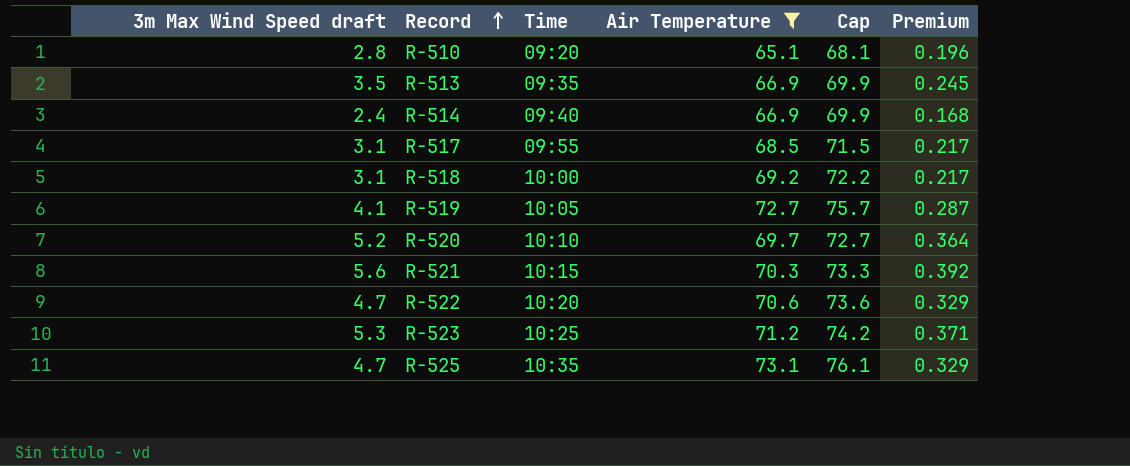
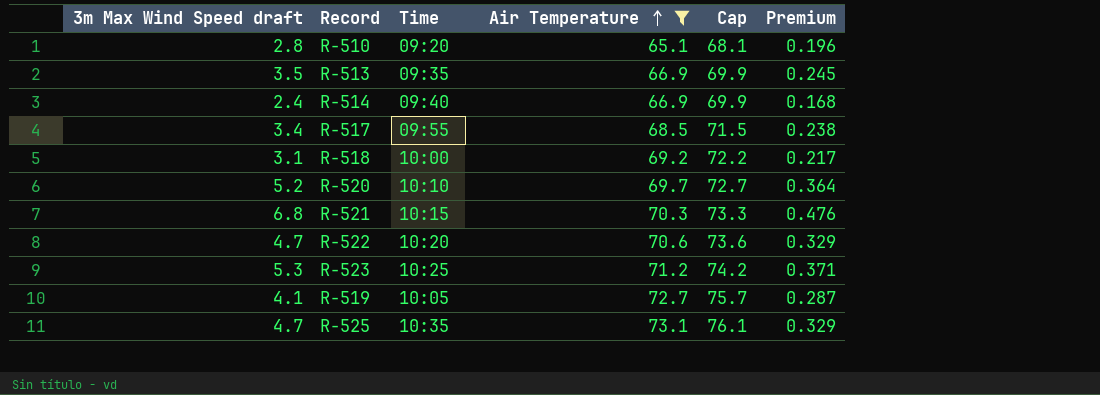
row order: Record ascending -> Air Temperature ascending
R-517 | 3m Max Wind Speed draft: 3.1 -> 3.4
R-517 | Premium: 0.217 -> 0.238
R-521 | 3m Max Wind Speed draft: 5.6 -> 6.8
R-521 | Premium: 0.392 -> 0.476

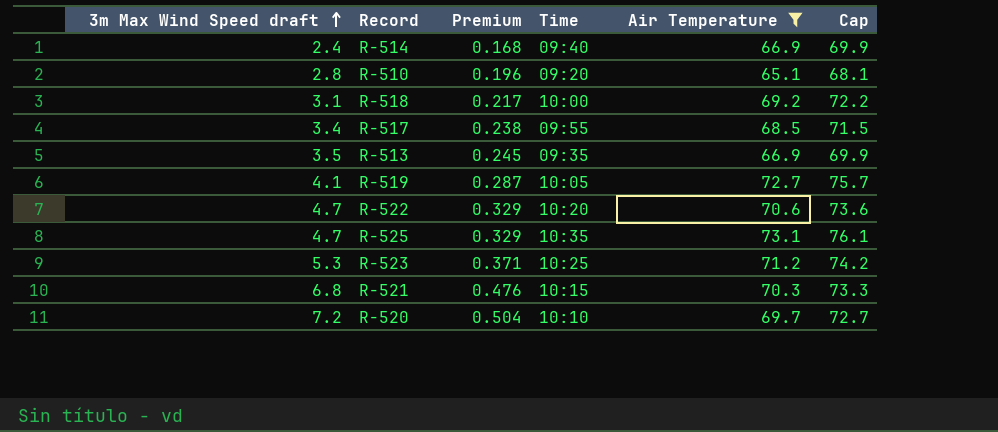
row order: Air Temperature ascending -> 3m Max Wind Speed draft ascending
column Premium | position: 6 -> 3
R-520 | 3m Max Wind Speed draft: 5.2 -> 7.2
R-520 | Premium: 0.364 -> 0.504

